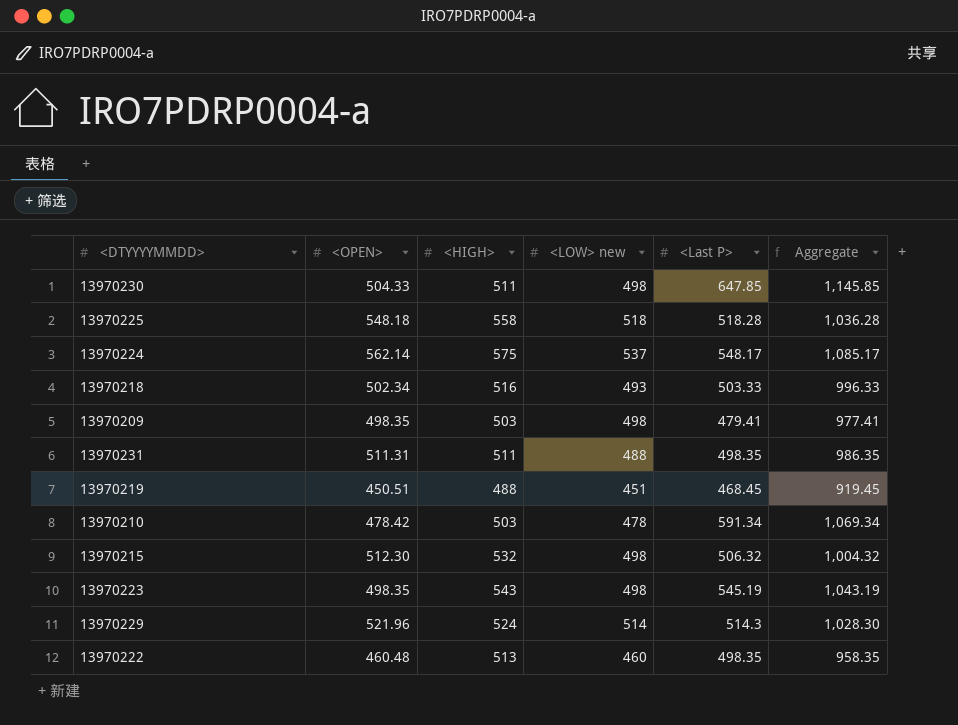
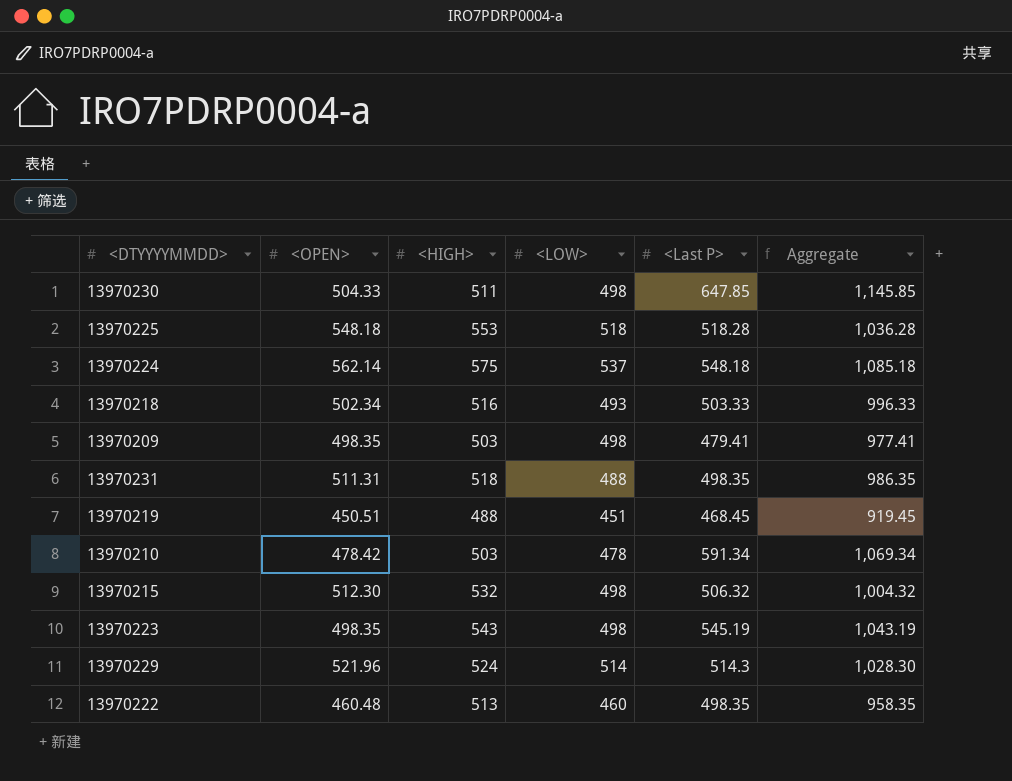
column name: <LOW> new -> <LOW>
13970225 | <HIGH>: 558 -> 553
13970224 | <Last P>: 548.17 -> 548.18
13970224 | Aggregate: 1,085.17 -> 1,085.18
13970231 | <HIGH>: 511 -> 518

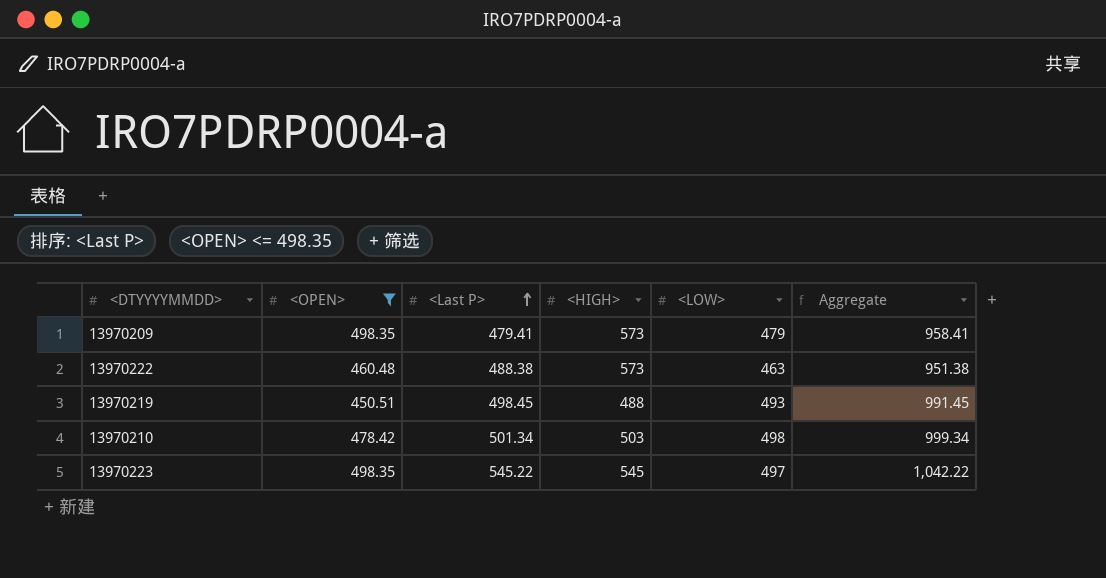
filter: none -> <OPEN> <= 498.35
row order: none -> <Last P> ascending
column <Last P> | position: 5 -> 3
13970209 | <HIGH>: 503 -> 573
13970209 | <LOW>: 498 -> 479
13970209 | Aggregate: 977.41 -> 958.41
13970222 | <Last P>: 498.35 -> 488.38
13970222 | <HIGH>: 513 -> 573
13970222 | <LOW>: 460 -> 463
13970222 | Aggregate: 958.35 -> 951.38
13970219 | <Last P>: 468.45 -> 498.45
13970219 | <LOW>: 451 -> 493
13970219 | Aggregate: 919.45 -> 991.45
13970210 | <Last P>: 591.34 -> 501.34
13970210 | <LOW>: 478 -> 498
13970210 | Aggregate: 1,069.34 -> 999.34
13970223 | <Last P>: 545.19 -> 545.22
13970223 | <HIGH>: 543 -> 545
13970223 | <LOW>: 498 -> 497
13970223 | Aggregate: 1,043.19 -> 1,042.22

